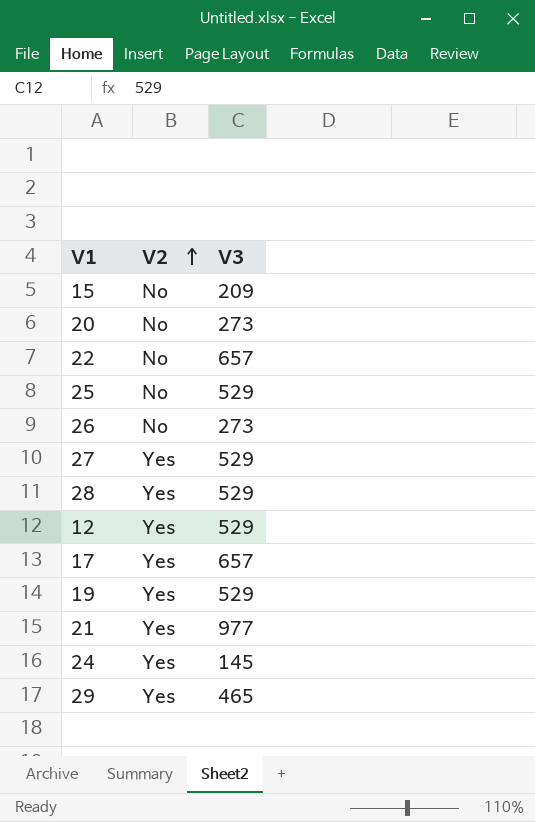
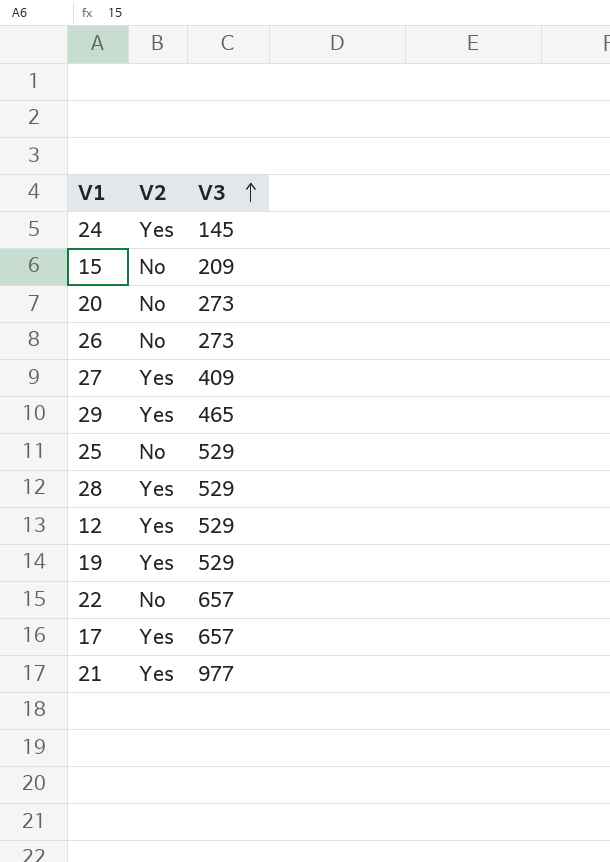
row order: V2 ascending -> V3 ascending
27 | V3: 529 -> 409

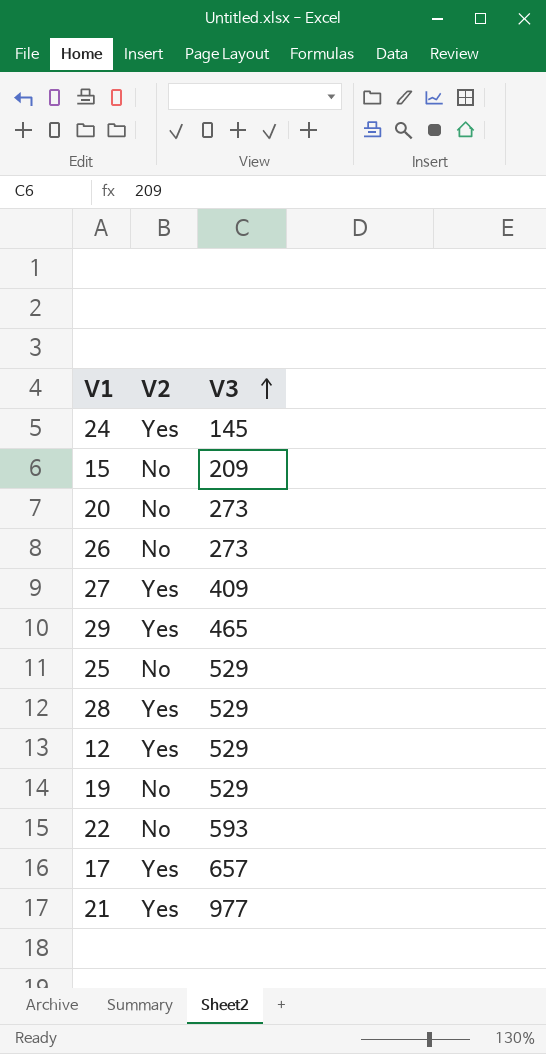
19 | V2: Yes -> No
22 | V3: 657 -> 593

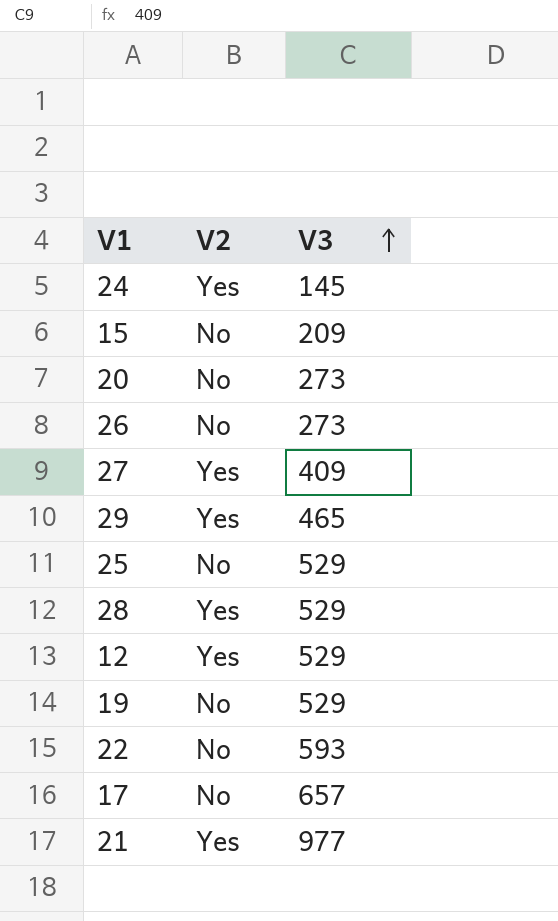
17 | V2: Yes -> No

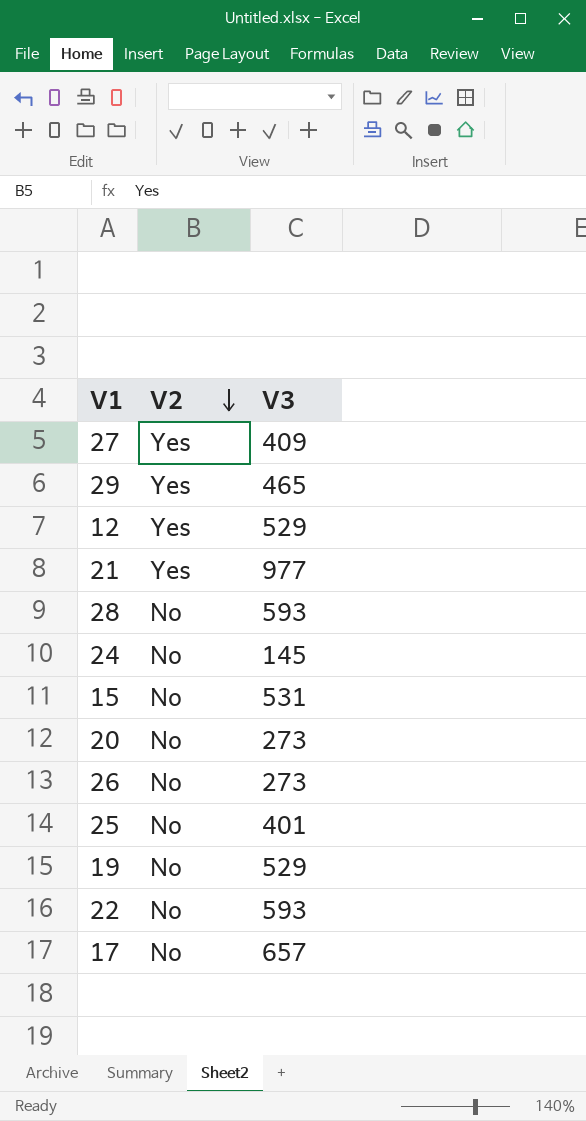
row order: V3 ascending -> V2 descending
28 | V2: Yes -> No
28 | V3: 529 -> 593
24 | V2: Yes -> No
15 | V3: 209 -> 531
25 | V3: 529 -> 401

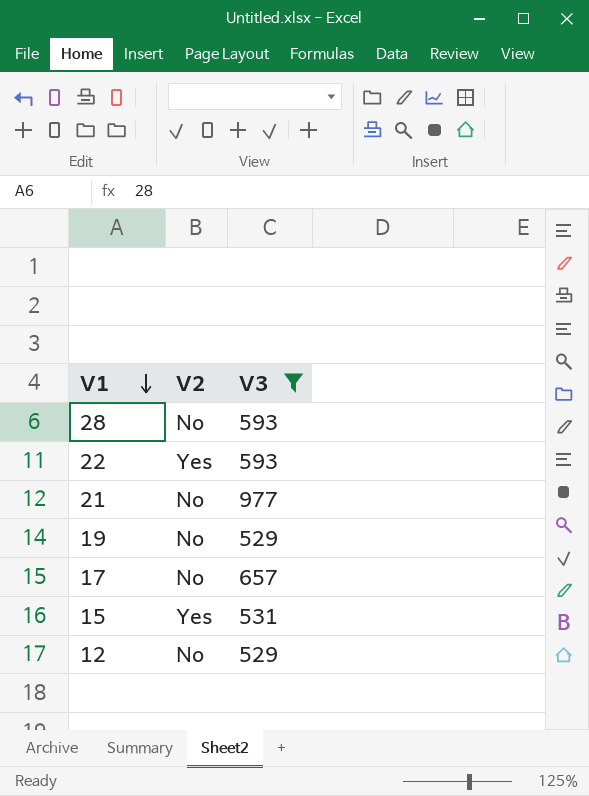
filter: none -> V3 >= 529
row order: V2 descending -> V1 descending
22 | V2: No -> Yes
21 | V2: Yes -> No
15 | V2: No -> Yes
12 | V2: Yes -> No

